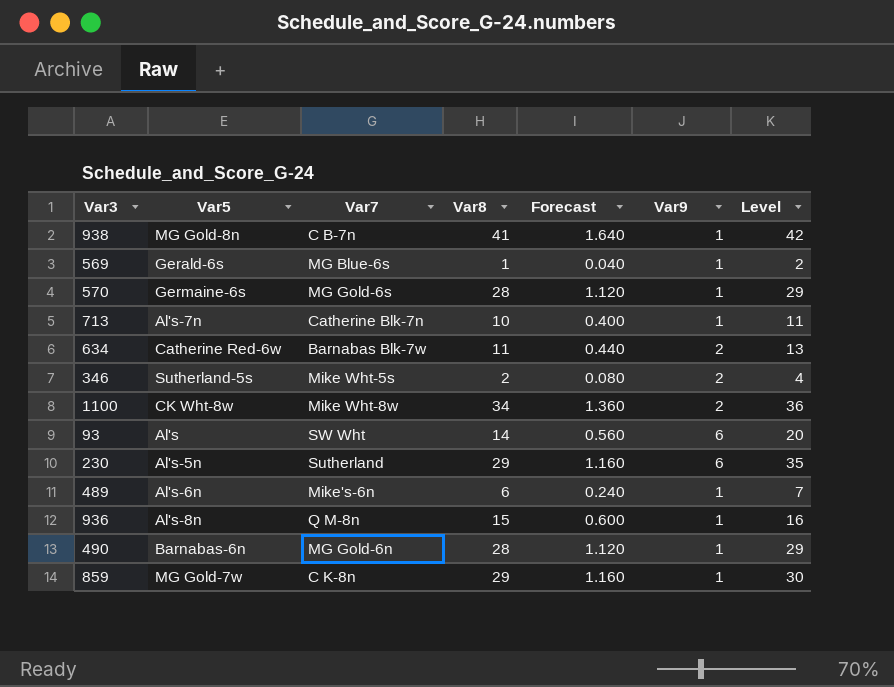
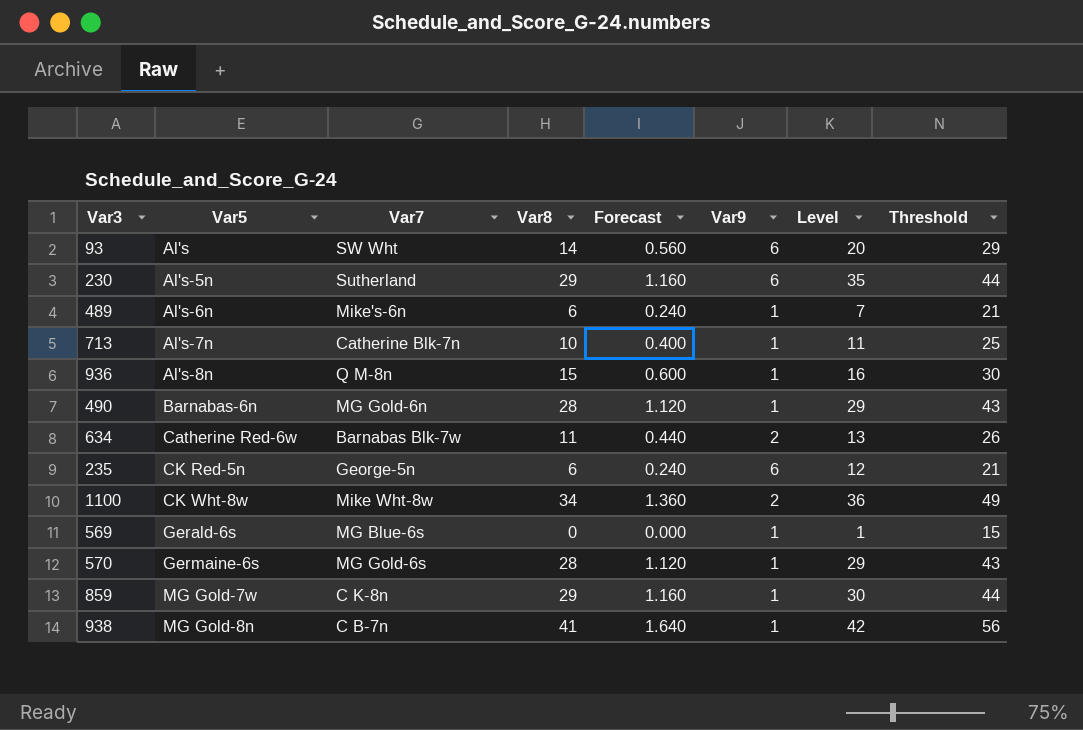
row order: none -> Var5 ascending
column Threshold | formula: none -> [Var8] + 15
row 346: Sutherland-5s | Mike Wht-5s | 2 | 0.080 | 2 | 4 -> none
row 235: none -> CK Red-5n | George-5n | 6 | 0.240 | 6 | 12 | 21
569 | Var8: 1 -> 0
569 | Forecast: 0.040 -> 0.000
569 | Level: 2 -> 1

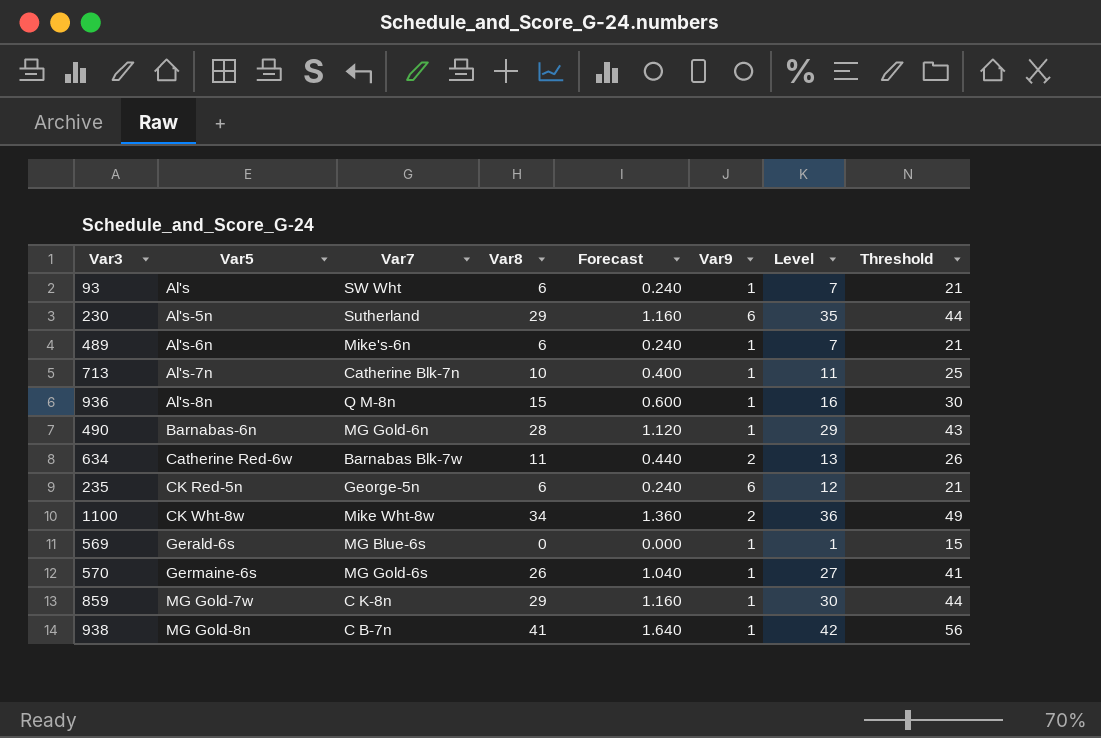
93 | Var8: 14 -> 6
93 | Forecast: 0.560 -> 0.240
93 | Var9: 6 -> 1
93 | Level: 20 -> 7
93 | Threshold: 29 -> 21
570 | Var8: 28 -> 26
570 | Forecast: 1.120 -> 1.040
570 | Level: 29 -> 27
570 | Threshold: 43 -> 41

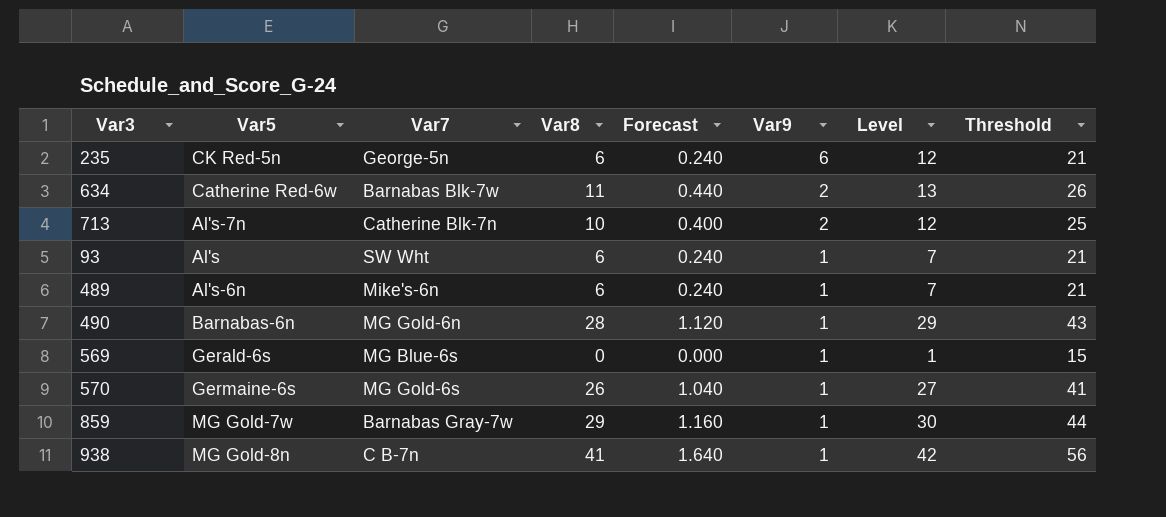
row order: Var5 ascending -> Var9 descending
row 230: Al's-5n | Sutherland | 29 | 1.160 | 6 | 35 | 44 -> none
row 936: Al's-8n | Q M-8n | 15 | 0.600 | 1 | 16 | 30 -> none
row 1100: CK Wht-8w | Mike Wht-8w | 34 | 1.360 | 2 | 36 | 49 -> none
713 | Var9: 1 -> 2
713 | Level: 11 -> 12
859 | Var7: C K-8n -> Barnabas Gray-7w

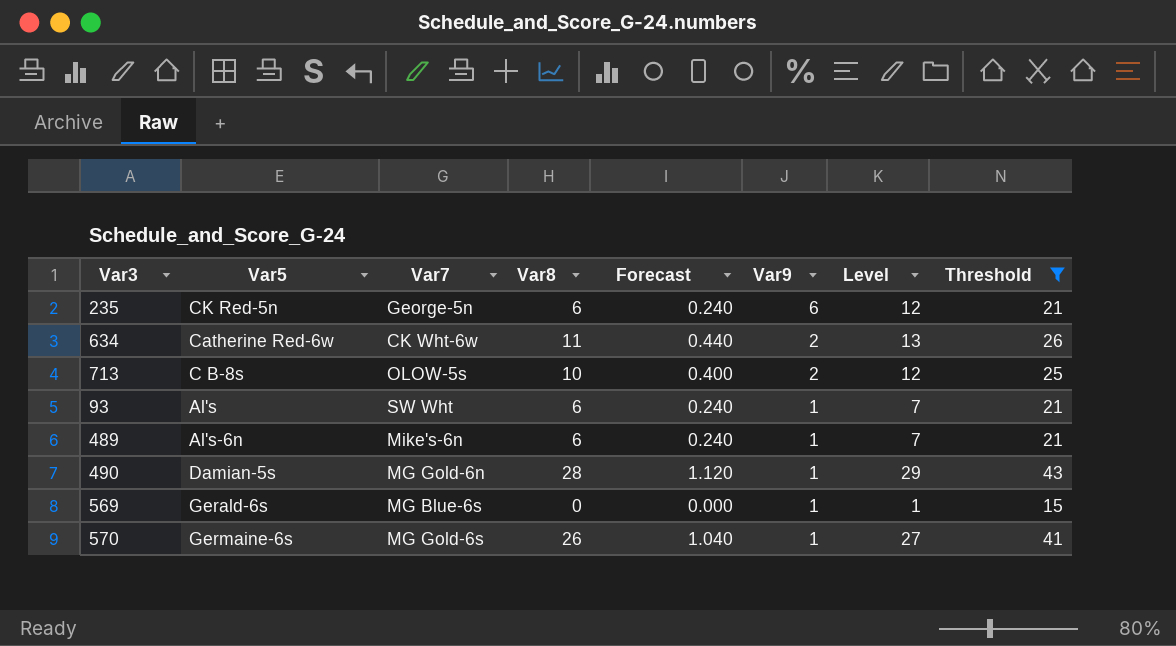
filter: none -> Threshold <= 43
634 | Var7: Barnabas Blk-7w -> CK Wht-6w
713 | Var5: Al's-7n -> C B-8s
713 | Var7: Catherine Blk-7n -> OLOW-5s
490 | Var5: Barnabas-6n -> Damian-5s

